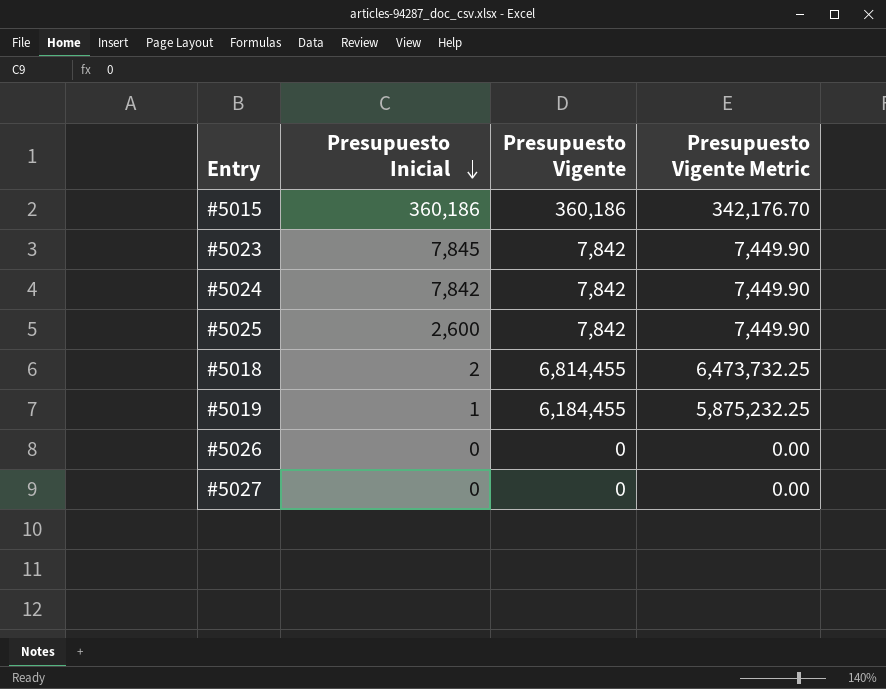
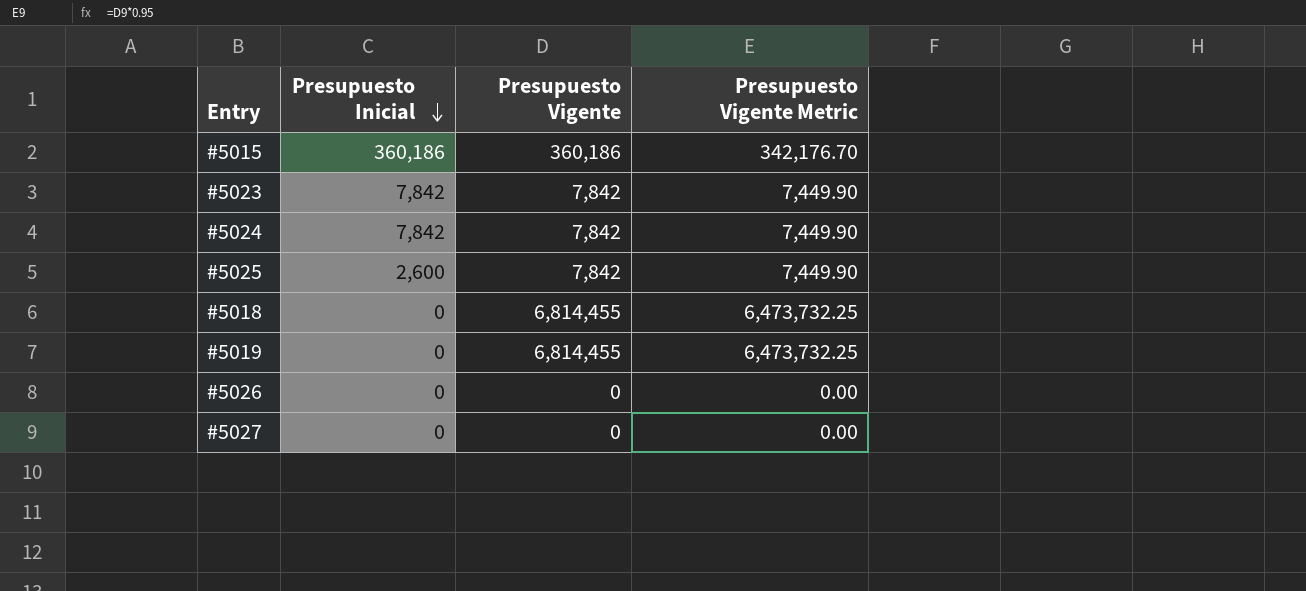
#5023 | Presupuesto Inicial: 7,845 -> 7,842
#5018 | Presupuesto Inicial: 2 -> 0
#5019 | Presupuesto Inicial: 1 -> 0
#5019 | Presupuesto Vigente: 6,184,455 -> 6,814,455
#5019 | Presupuesto Vigente Metric: 5,875,232.25 -> 6,473,732.25

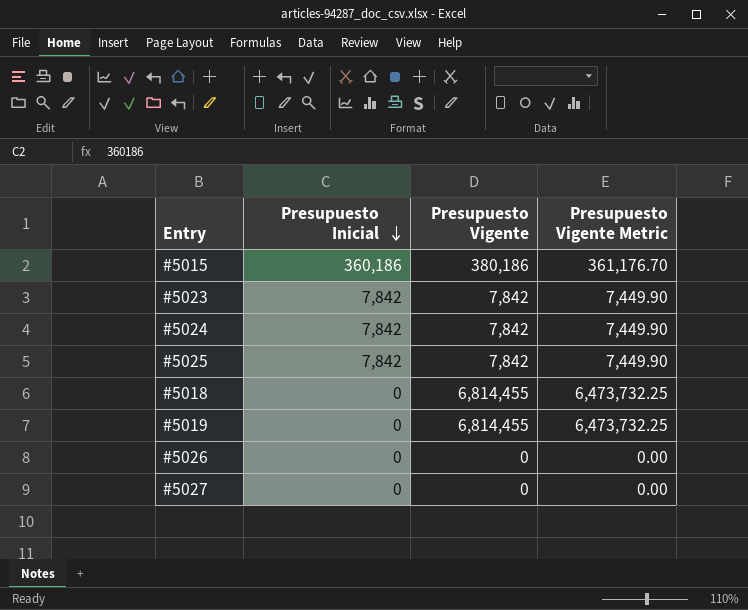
#5015 | Presupuesto Vigente: 360,186 -> 380,186
#5015 | Presupuesto Vigente Metric: 342,176.70 -> 361,176.70
#5025 | Presupuesto Inicial: 2,600 -> 7,842

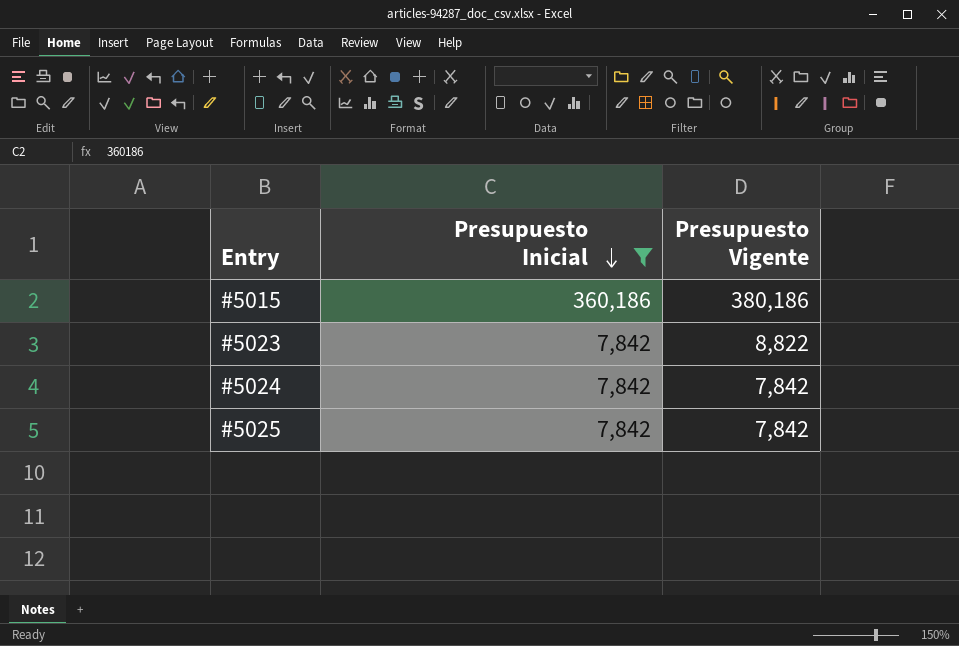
filter: none -> Presupuesto Inicial != 0
column Presupuesto Vigente Metric | formula: [Presupuesto Vigente] * 0.95 -> none
#5023 | Presupuesto Vigente: 7,842 -> 8,822

